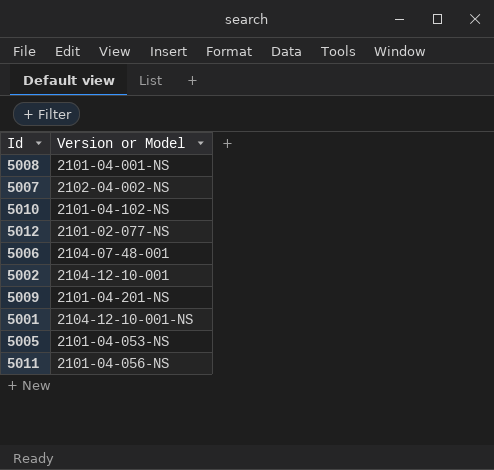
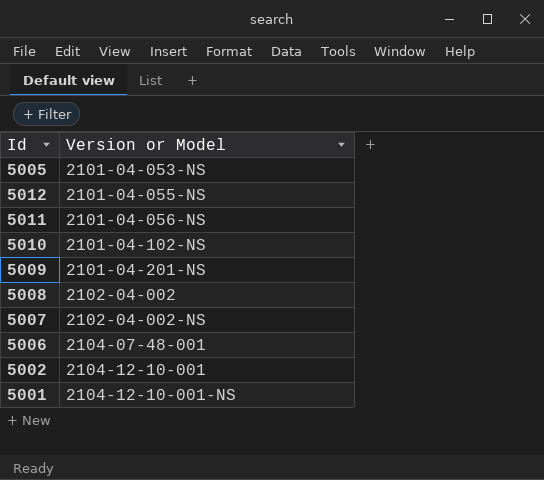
row order: none -> Version or Model ascending
5012 | Version or Model: 2101-02-077-NS -> 2101-04-055-NS
5008 | Version or Model: 2101-04-001-NS -> 2102-04-002

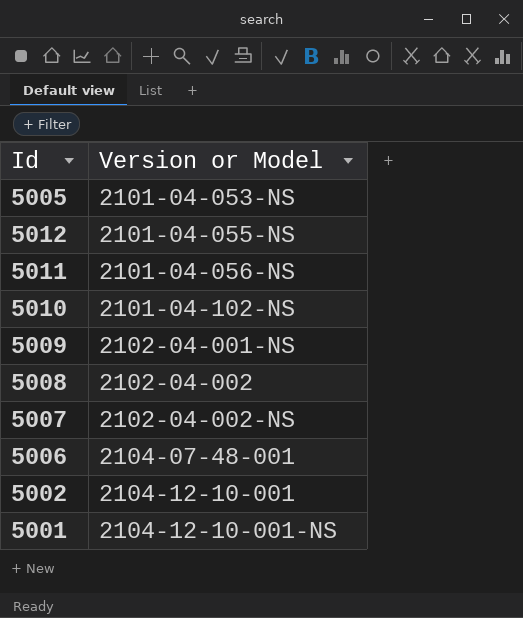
5009 | Version or Model: 2101-04-201-NS -> 2102-04-001-NS

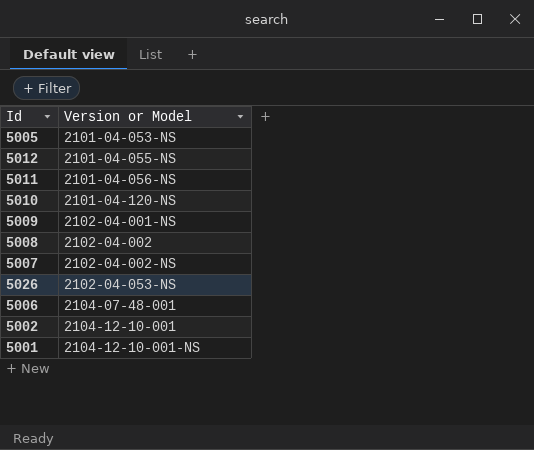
5010 | Version or Model: 2101-04-102-NS -> 2101-04-120-NS
row 5026: none -> 2102-04-053-NS

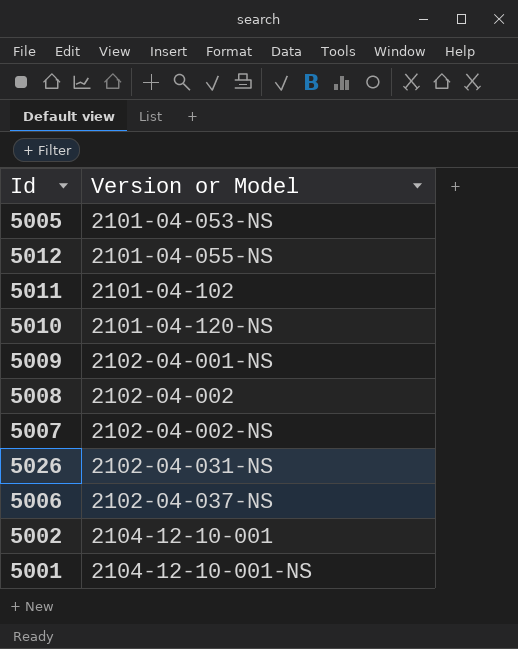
5011 | Version or Model: 2101-04-056-NS -> 2101-04-102
5026 | Version or Model: 2102-04-053-NS -> 2102-04-031-NS
5006 | Version or Model: 2104-07-48-001 -> 2102-04-037-NS

